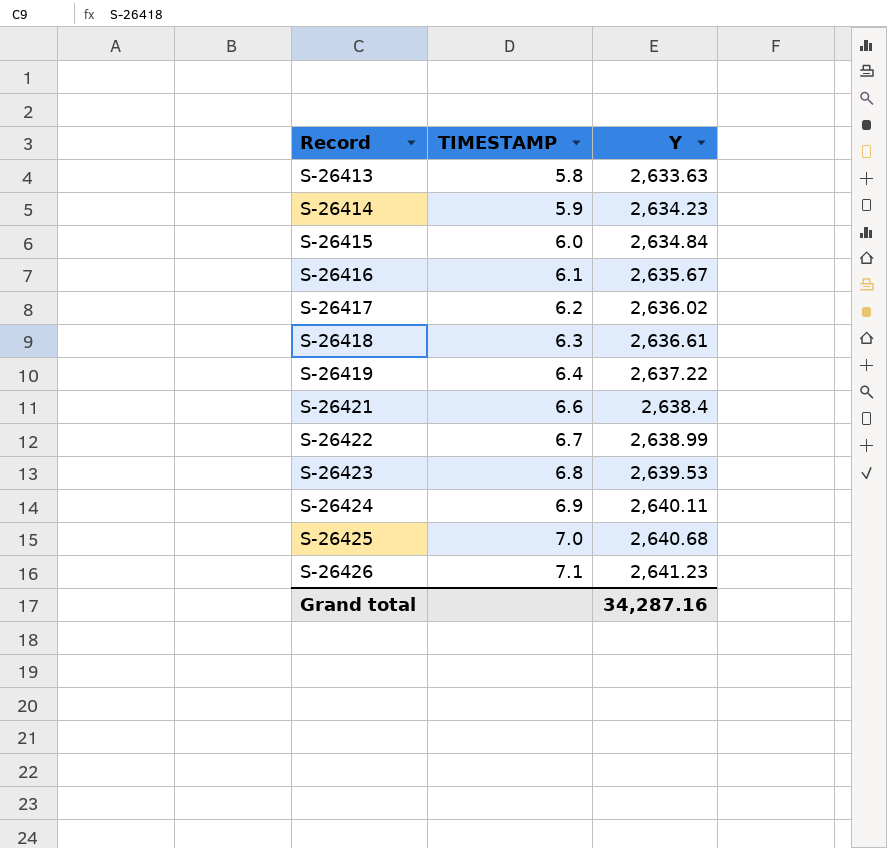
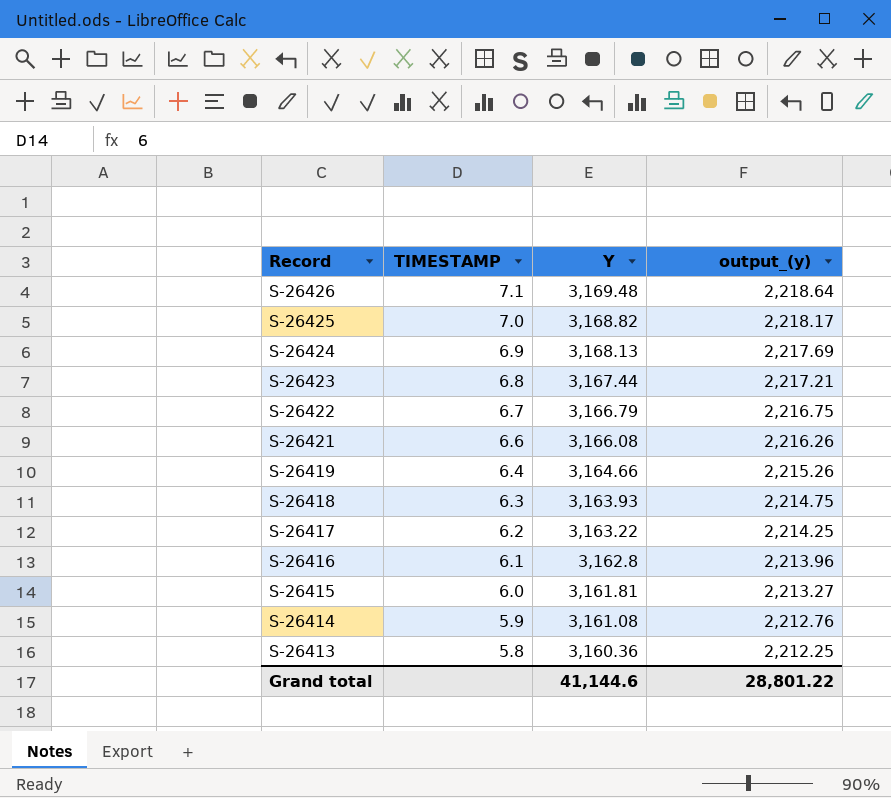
row order: Record ascending -> Record descending
column output_(y) | formula: none -> [Y] * 0.7
S-26426 | Y: 2,641.23 -> 3,169.48
S-26425 | Y: 2,640.68 -> 3,168.82
S-26424 | Y: 2,640.11 -> 3,168.13
S-26423 | Y: 2,639.53 -> 3,167.44
S-26422 | Y: 2,638.99 -> 3,166.79
S-26421 | Y: 2,638.4 -> 3,166.08
S-26419 | Y: 2,637.22 -> 3,164.66
S-26418 | Y: 2,636.61 -> 3,163.93
S-26417 | Y: 2,636.02 -> 3,163.22
S-26416 | Y: 2,635.67 -> 3,162.8
S-26415 | Y: 2,634.84 -> 3,161.81
S-26414 | Y: 2,634.23 -> 3,161.08
S-26413 | Y: 2,633.63 -> 3,160.36
Grand total | Y: 34,287.16 -> 41,144.6

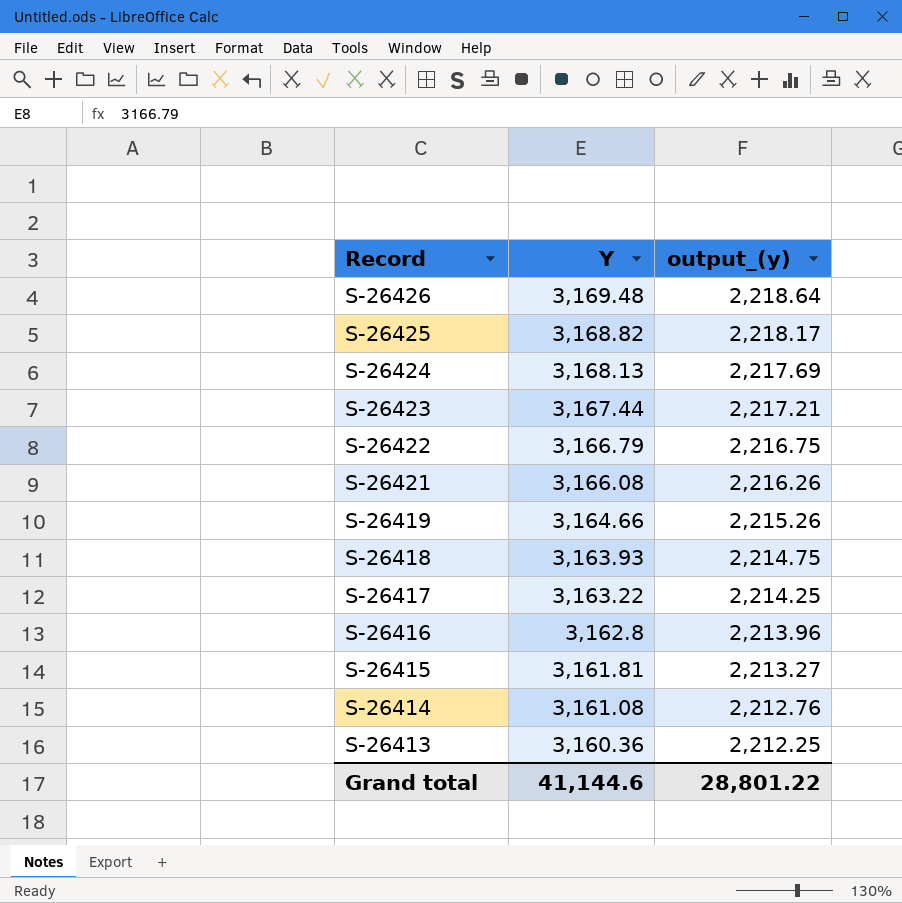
column TIMESTAMP | position: 2 -> none

